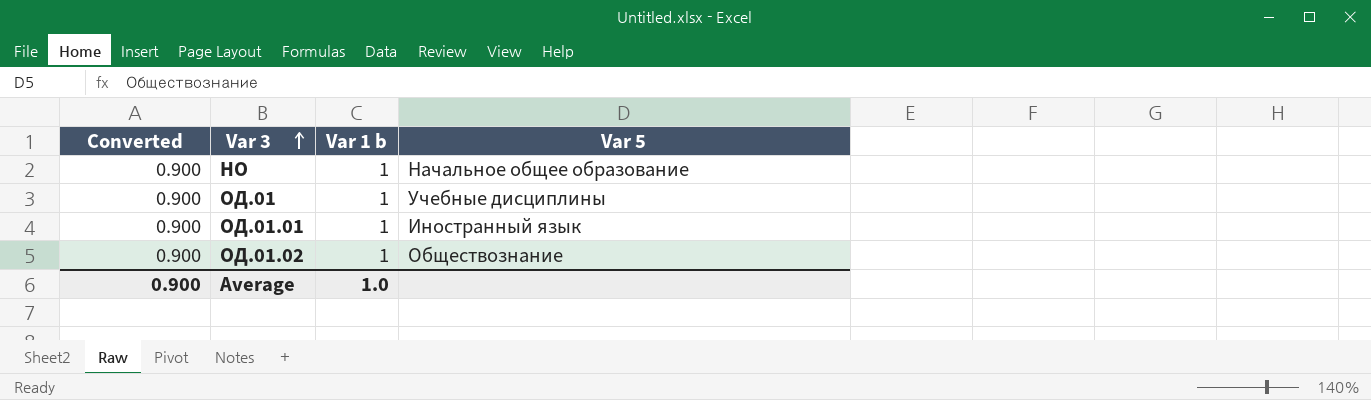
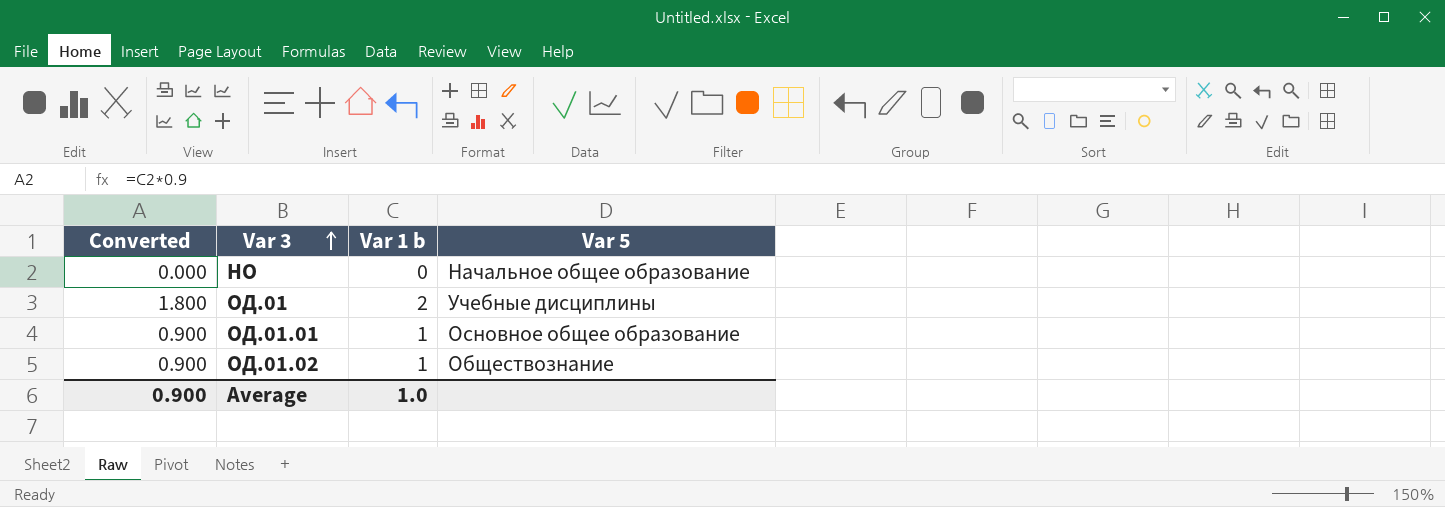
НО | Converted: 0.900 -> 0.000
НО | Var 1 b: 1 -> 0
ОД.01 | Converted: 0.900 -> 1.800
ОД.01 | Var 1 b: 1 -> 2
ОД.01.01 | Var 5: Иностранный язык -> Основное общее образование

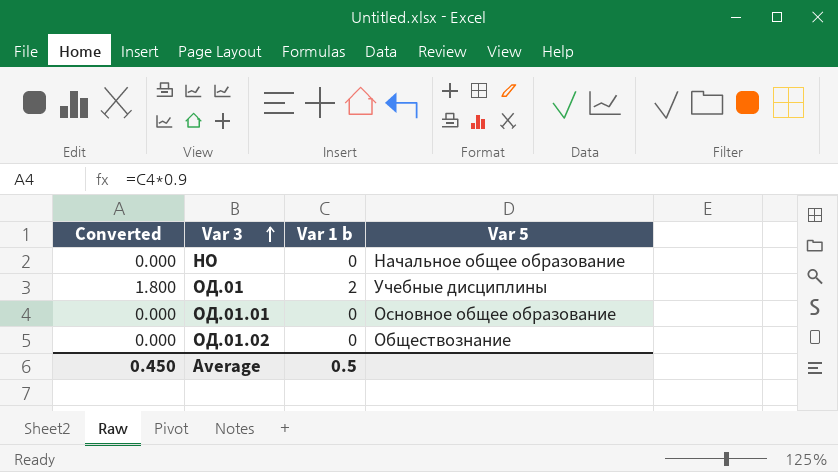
ОД.01.01 | Converted: 0.900 -> 0.000
ОД.01.01 | Var 1 b: 1 -> 0
ОД.01.02 | Converted: 0.900 -> 0.000
ОД.01.02 | Var 1 b: 1 -> 0
Average | Converted: 0.900 -> 0.450
Average | Var 1 b: 1.0 -> 0.5

